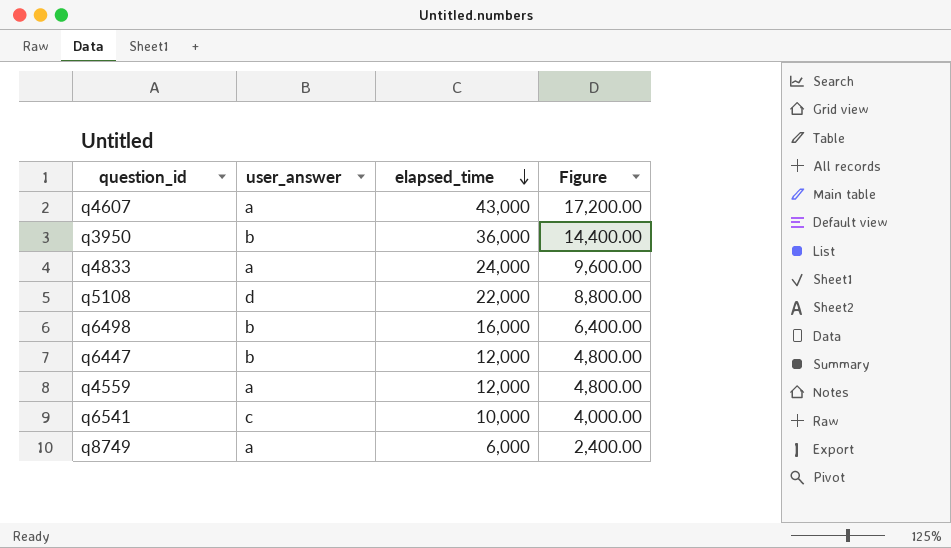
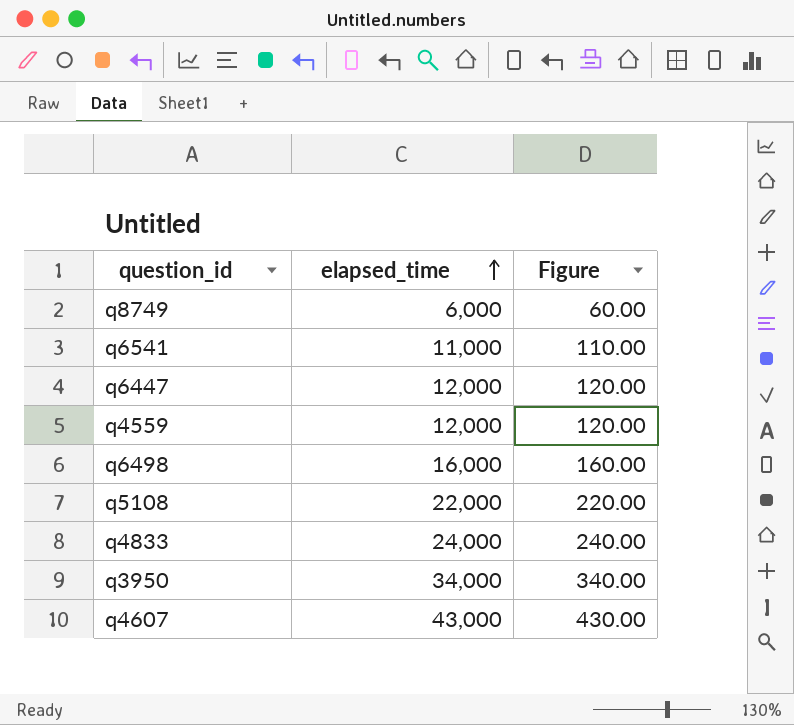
row order: elapsed_time descending -> elapsed_time ascending
column user_answer | position: 2 -> none
column Figure | formula: [elapsed_time] * 0.4 -> [elapsed_time] * 0.01
q6541 | elapsed_time: 10,000 -> 11,000
q3950 | elapsed_time: 36,000 -> 34,000

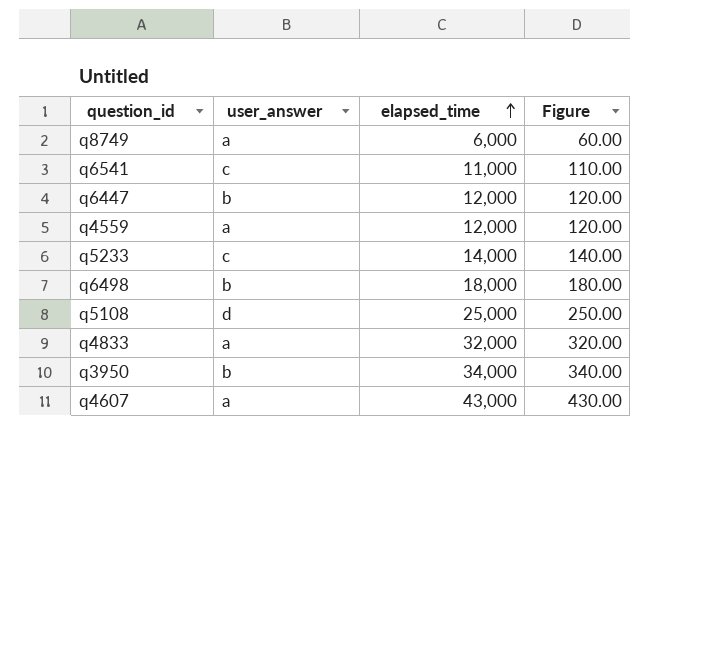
column user_answer | position: none -> 2
row q5233: none -> c | 14,000 | 140.00
q6498 | elapsed_time: 16,000 -> 18,000
q6498 | Figure: 160.00 -> 180.00
q5108 | elapsed_time: 22,000 -> 25,000
q5108 | Figure: 220.00 -> 250.00
q4833 | elapsed_time: 24,000 -> 32,000
q4833 | Figure: 240.00 -> 320.00

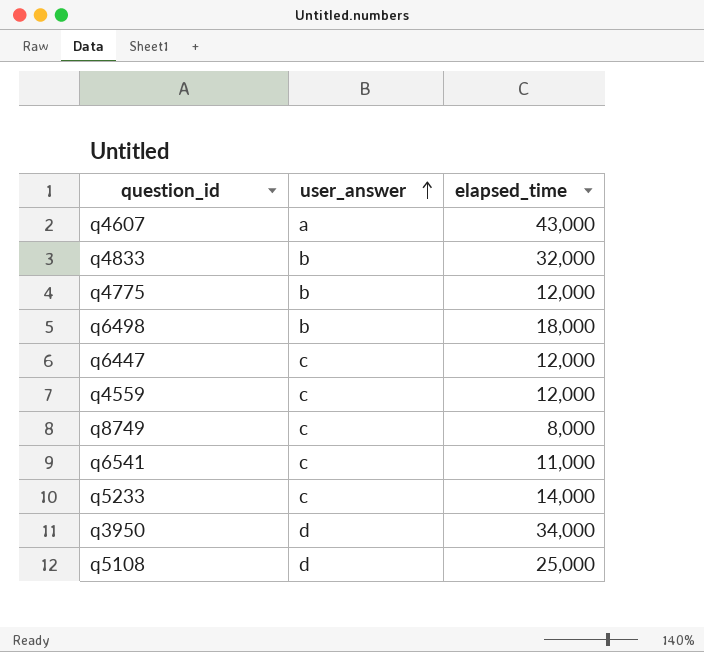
row order: elapsed_time ascending -> user_answer ascending
column Figure | formula: [elapsed_time] * 0.01 -> none
q4833 | user_answer: a -> b
row q4775: none -> b | 12,000
q6447 | user_answer: b -> c
q4559 | user_answer: a -> c
q8749 | user_answer: a -> c
q8749 | elapsed_time: 6,000 -> 8,000
q3950 | user_answer: b -> d

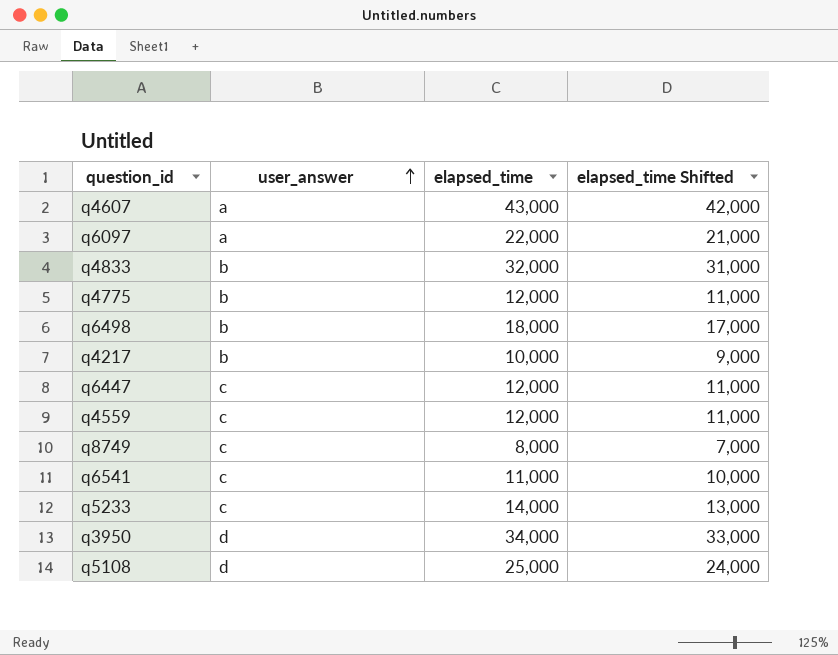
column elapsed_time Shifted | formula: none -> [elapsed_time] - 1000
row q6097: none -> a | 22,000 | 21,000
row q4217: none -> b | 10,000 | 9,000

